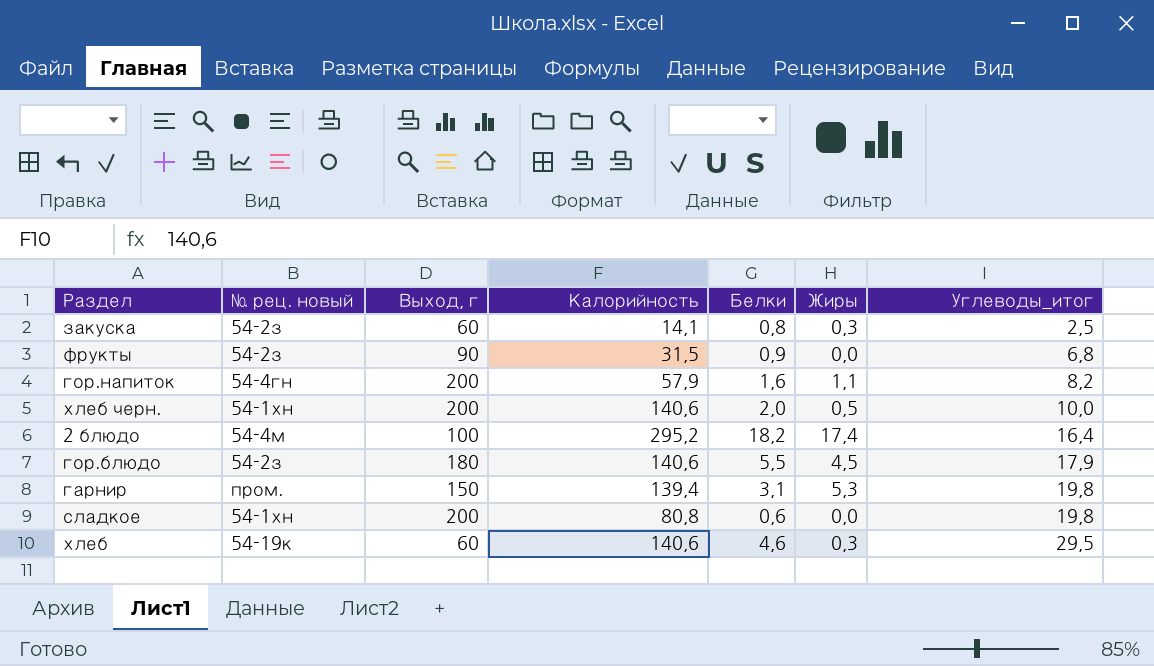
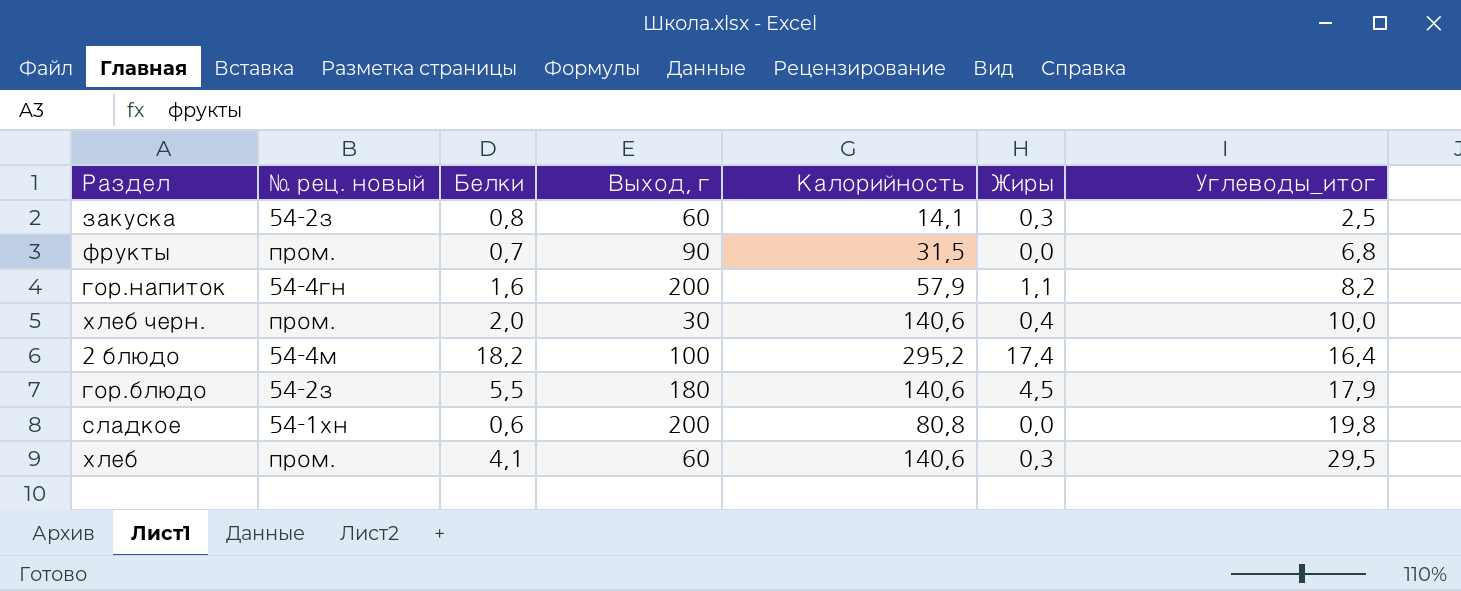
column Белки | position: 5 -> 3
row гарнир: пром. | 150 | 139,4 | 3,1 | 5,3 | 19,8 -> none
фрукты | № рец. новый: 54-2з -> пром.
фрукты | Белки: 0,9 -> 0,7
хлеб черн. | № рец. новый: 54-1хн -> пром.
хлеб черн. | Выход, г: 200 -> 30
хлеб черн. | Жиры: 0,5 -> 0,4
хлеб | № рец. новый: 54-19к -> пром.
хлеб | Белки: 4,6 -> 4,1

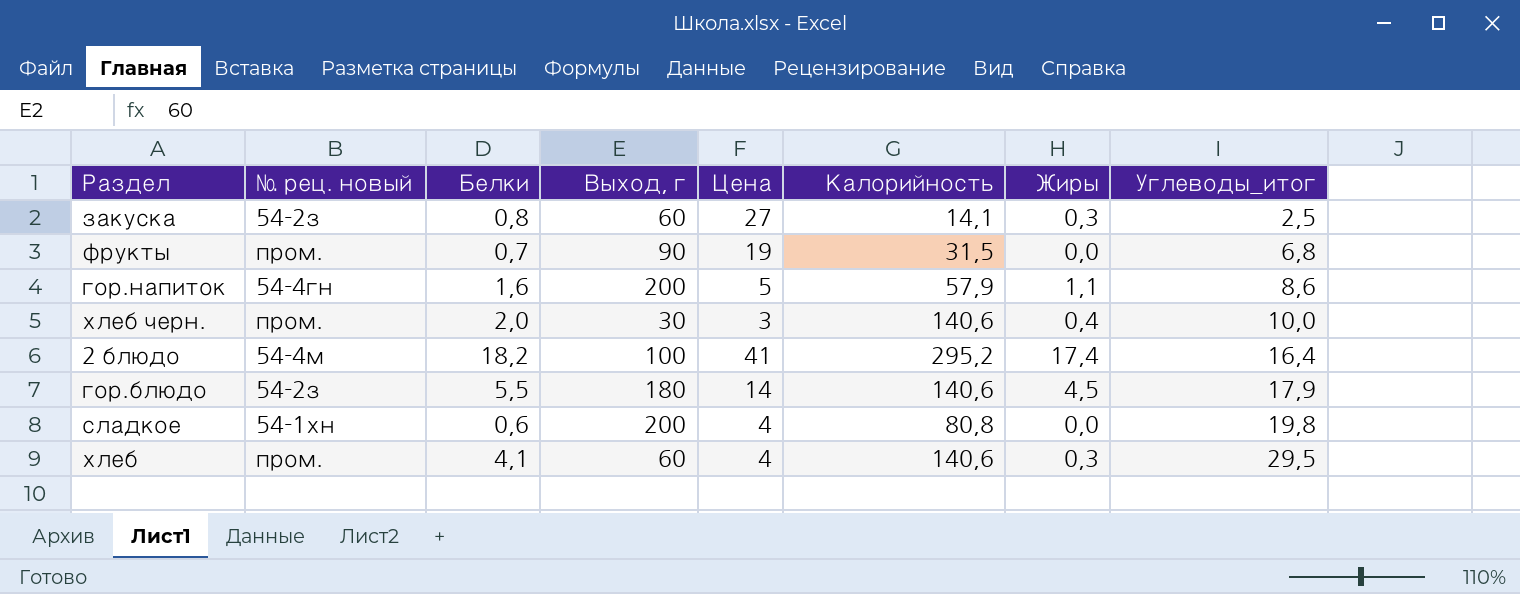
column Цена | position: none -> 5
гор.напиток | Углеводы_итог: 8,2 -> 8,6

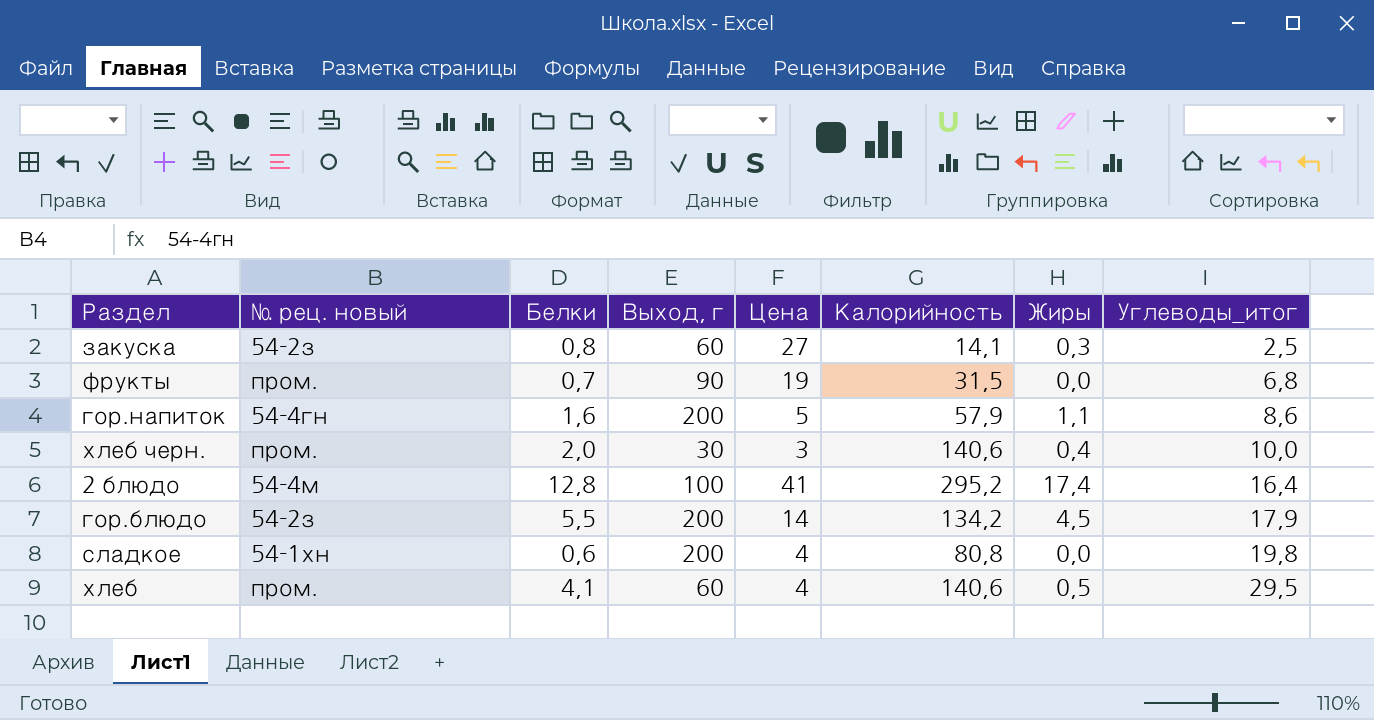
2 блюдо | Белки: 18,2 -> 12,8
гор.блюдо | Выход, г: 180 -> 200
гор.блюдо | Калорийность: 140,6 -> 134,2
хлеб | Жиры: 0,3 -> 0,5

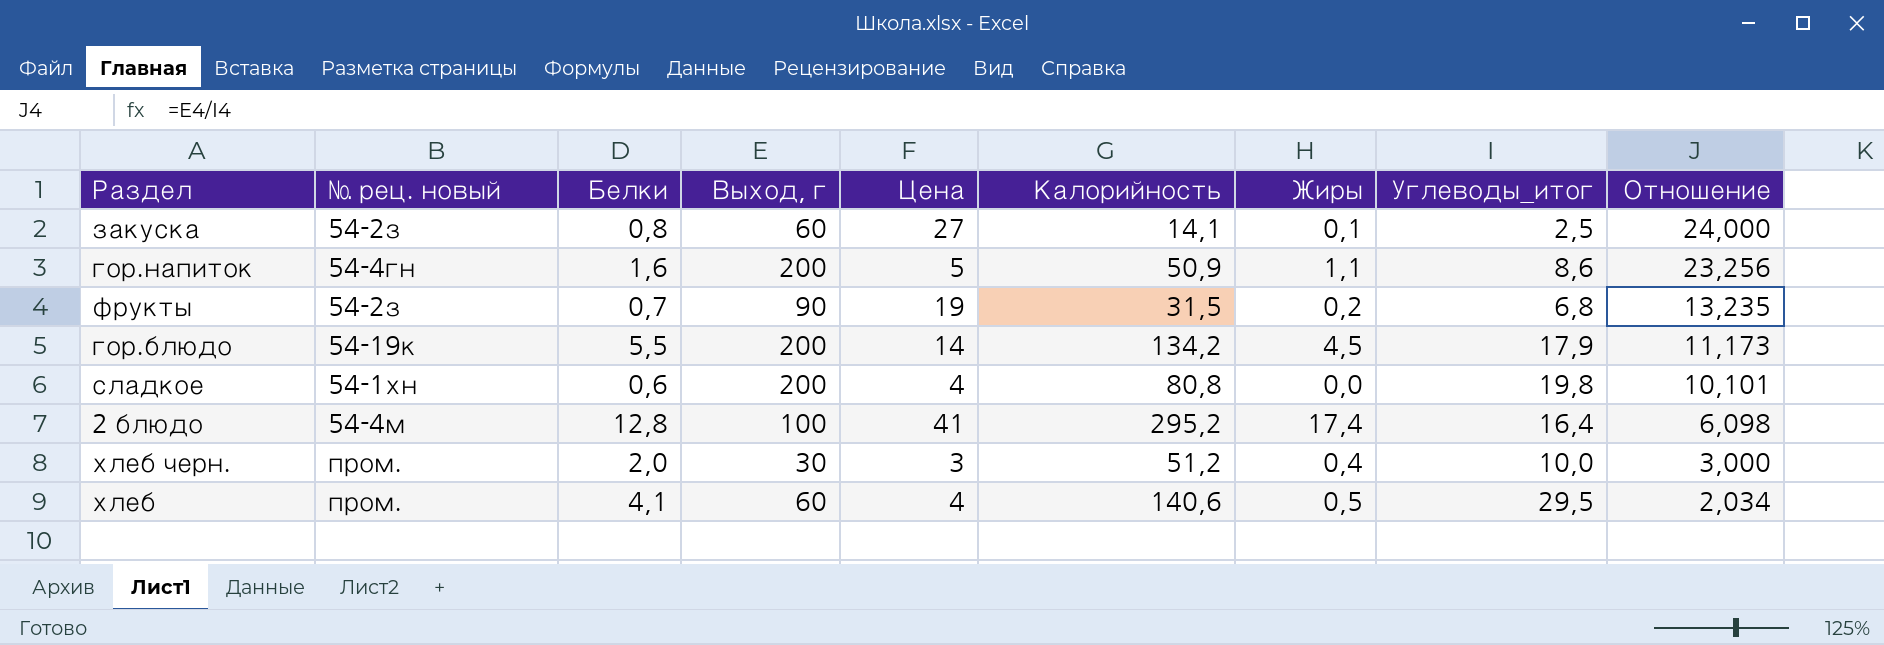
row order: Углеводы_итог ascending -> Отношение descending
column Отношение | formula: none -> [Выход, г] / [Углеводы_итог]
закуска | Жиры: 0,3 -> 0,1
гор.напиток | Калорийность: 57,9 -> 50,9
фрукты | № рец. новый: пром. -> 54-2з
фрукты | Жиры: 0,0 -> 0,2
гор.блюдо | № рец. новый: 54-2з -> 54-19к
хлеб черн. | Калорийность: 140,6 -> 51,2

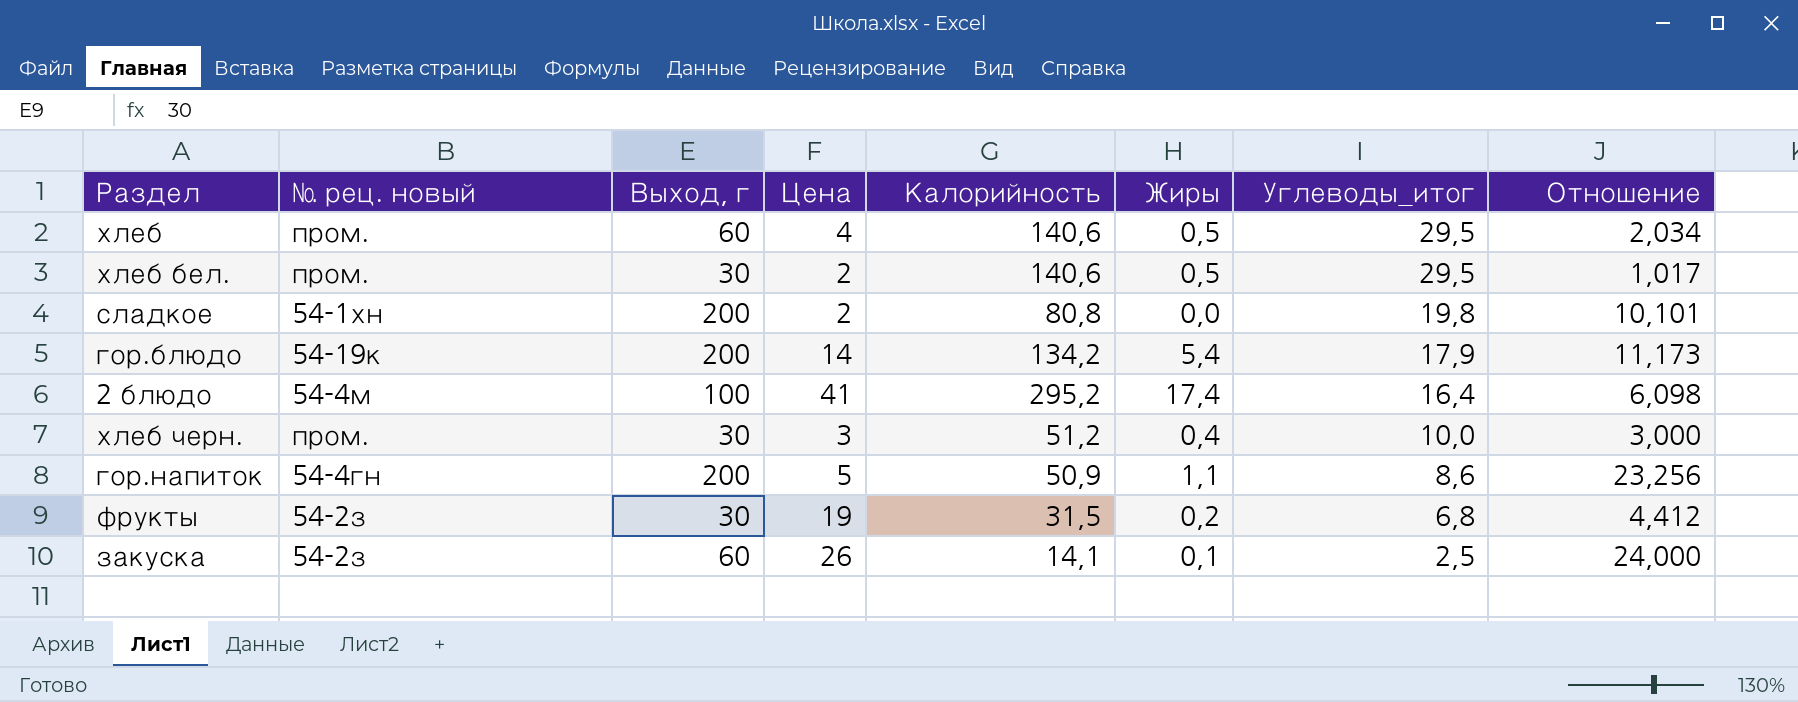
row order: Отношение descending -> Углеводы_итог descending
column Белки | position: 3 -> none
row хлеб бел.: none -> пром. | 30 | 2 | 140,6 | 0,5 | 29,5 | 1,017
сладкое | Цена: 4 -> 2
гор.блюдо | Жиры: 4,5 -> 5,4
фрукты | Выход, г: 90 -> 30
фрукты | Отношение: 13,235 -> 4,412
закуска | Цена: 27 -> 26

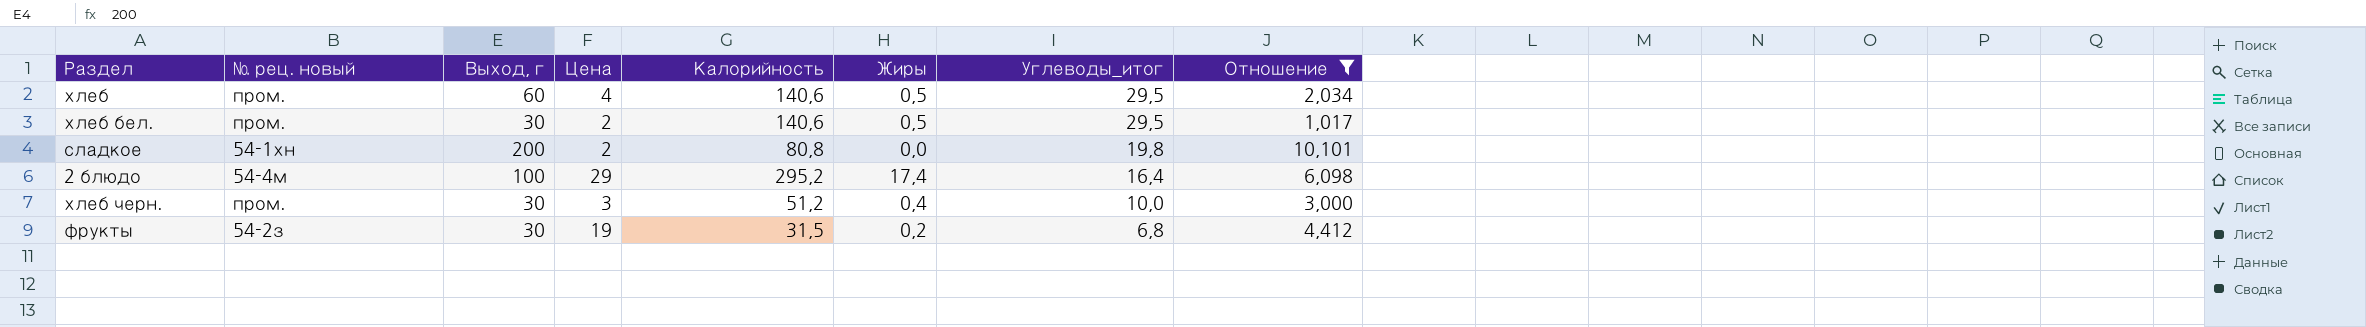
filter: none -> Отношение <= 10,101
2 блюдо | Цена: 41 -> 29

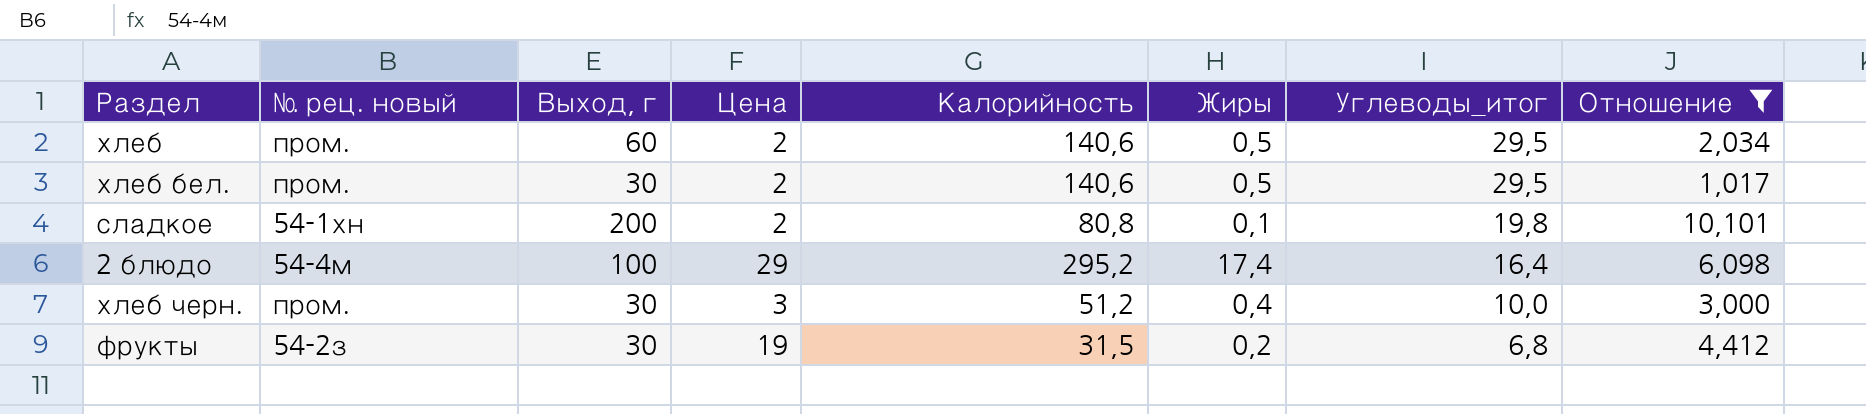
хлеб | Цена: 4 -> 2
сладкое | Жиры: 0,0 -> 0,1

